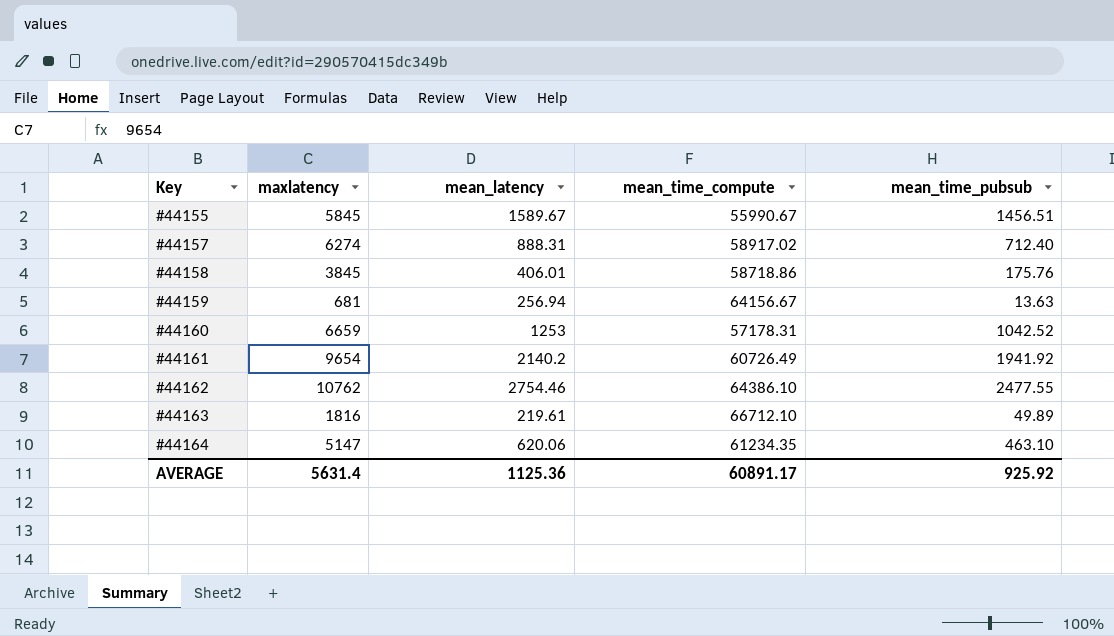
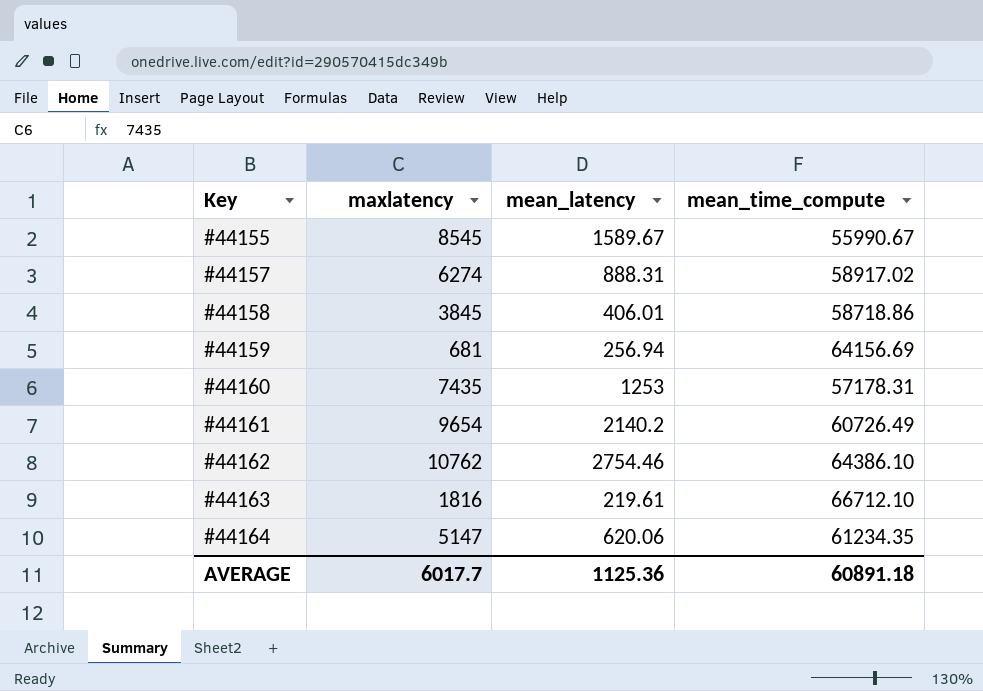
column mean_time_pubsub | position: 5 -> none
#44155 | maxlatency: 5845 -> 8545
#44159 | mean_time_compute: 64156.67 -> 64156.69
#44160 | maxlatency: 6659 -> 7435
AVERAGE | maxlatency: 5631.4 -> 6017.7
AVERAGE | mean_time_compute: 60891.17 -> 60891.18

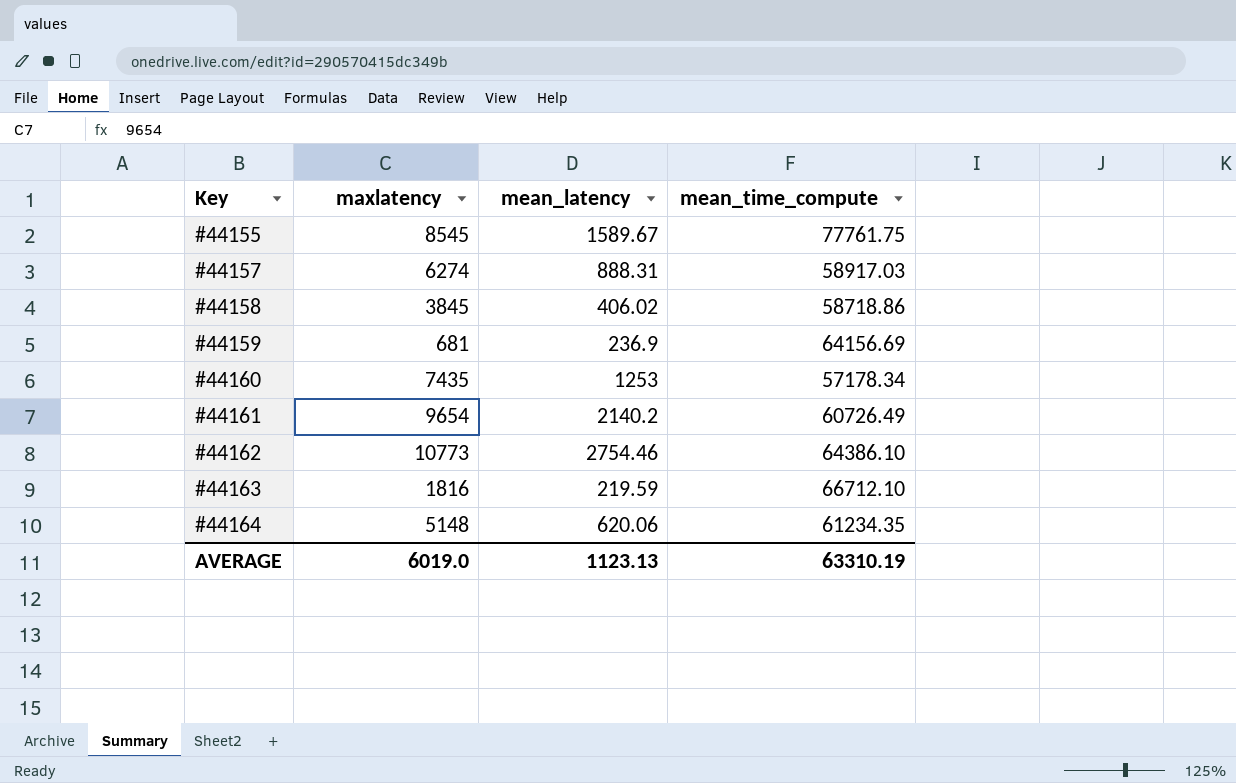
#44155 | mean_time_compute: 55990.67 -> 77761.75
#44157 | mean_time_compute: 58917.02 -> 58917.03
#44158 | mean_latency: 406.01 -> 406.02
#44159 | mean_latency: 256.94 -> 236.9
#44160 | mean_time_compute: 57178.31 -> 57178.34
#44162 | maxlatency: 10762 -> 10773
#44163 | mean_latency: 219.61 -> 219.59
#44164 | maxlatency: 5147 -> 5148
AVERAGE | maxlatency: 6017.7 -> 6019.0
AVERAGE | mean_latency: 1125.36 -> 1123.13
AVERAGE | mean_time_compute: 60891.18 -> 63310.19

